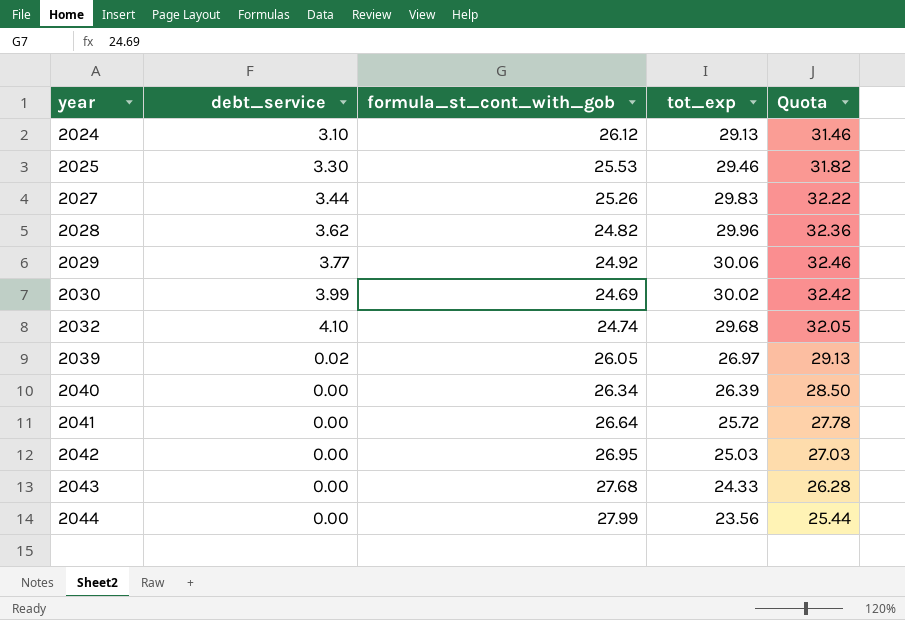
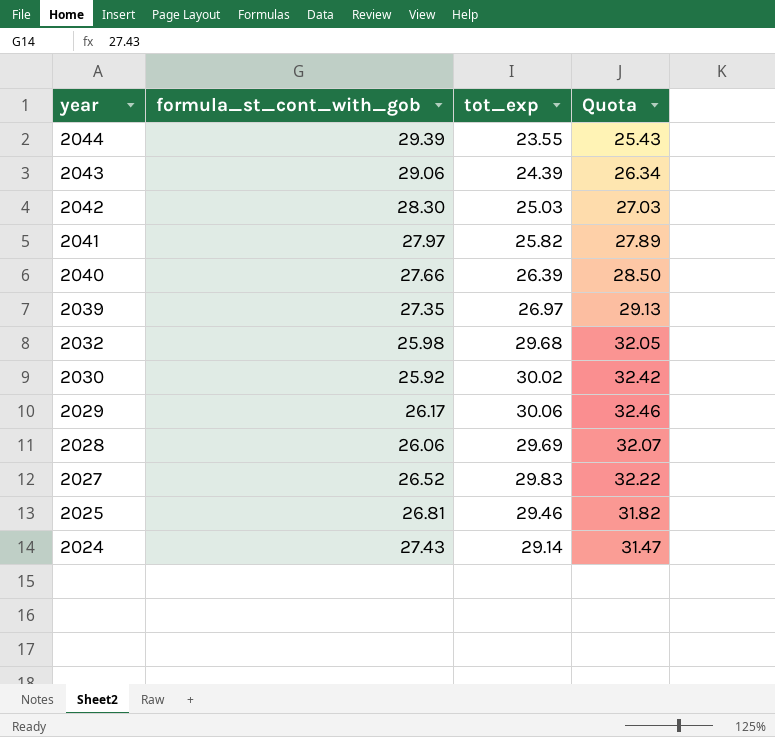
row order: year ascending -> year descending
column debt_service | position: 2 -> none
2044 | formula_st_cont_with_gob: 27.99 -> 29.39
2044 | tot_exp: 23.56 -> 23.55
2044 | Quota: 25.44 -> 25.43
2043 | formula_st_cont_with_gob: 27.68 -> 29.06
2043 | tot_exp: 24.33 -> 24.39
2043 | Quota: 26.28 -> 26.34
2042 | formula_st_cont_with_gob: 26.95 -> 28.30
2041 | formula_st_cont_with_gob: 26.64 -> 27.97
2041 | tot_exp: 25.72 -> 25.82
2041 | Quota: 27.78 -> 27.89
2040 | formula_st_cont_with_gob: 26.34 -> 27.66
2039 | formula_st_cont_with_gob: 26.05 -> 27.35
2032 | formula_st_cont_with_gob: 24.74 -> 25.98
2030 | formula_st_cont_with_gob: 24.69 -> 25.92
2029 | formula_st_cont_with_gob: 24.92 -> 26.17
2028 | formula_st_cont_with_gob: 24.82 -> 26.06
2028 | tot_exp: 29.96 -> 29.69
2028 | Quota: 32.36 -> 32.07
2027 | formula_st_cont_with_gob: 25.26 -> 26.52
2025 | formula_st_cont_with_gob: 25.53 -> 26.81
2024 | formula_st_cont_with_gob: 26.12 -> 27.43
2024 | tot_exp: 29.13 -> 29.14
2024 | Quota: 31.46 -> 31.47

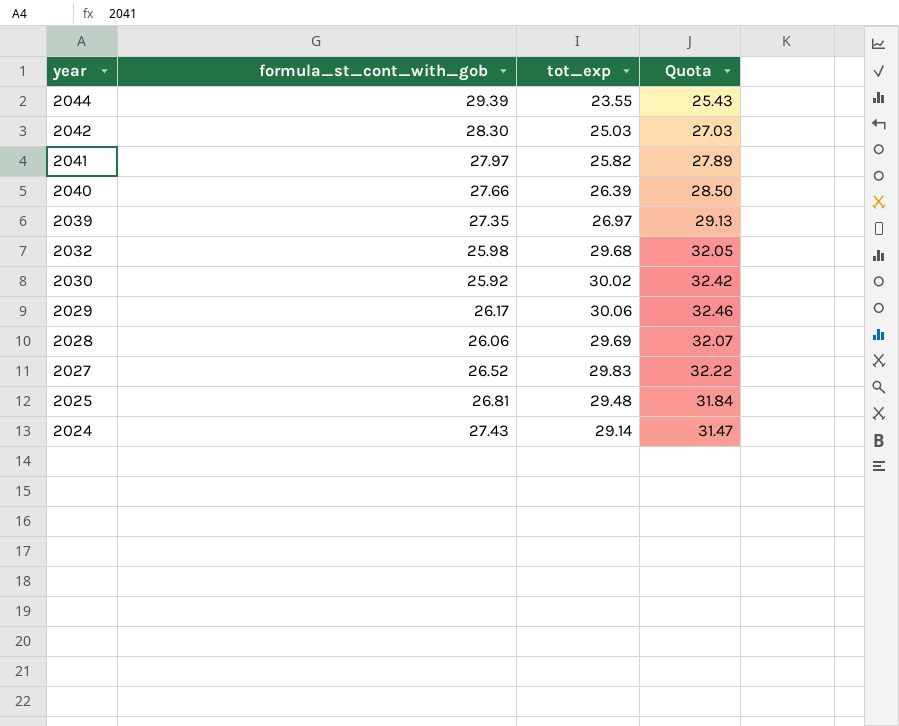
row 2043: 29.06 | 24.39 | 26.34 -> none
2025 | tot_exp: 29.46 -> 29.48
2025 | Quota: 31.82 -> 31.84

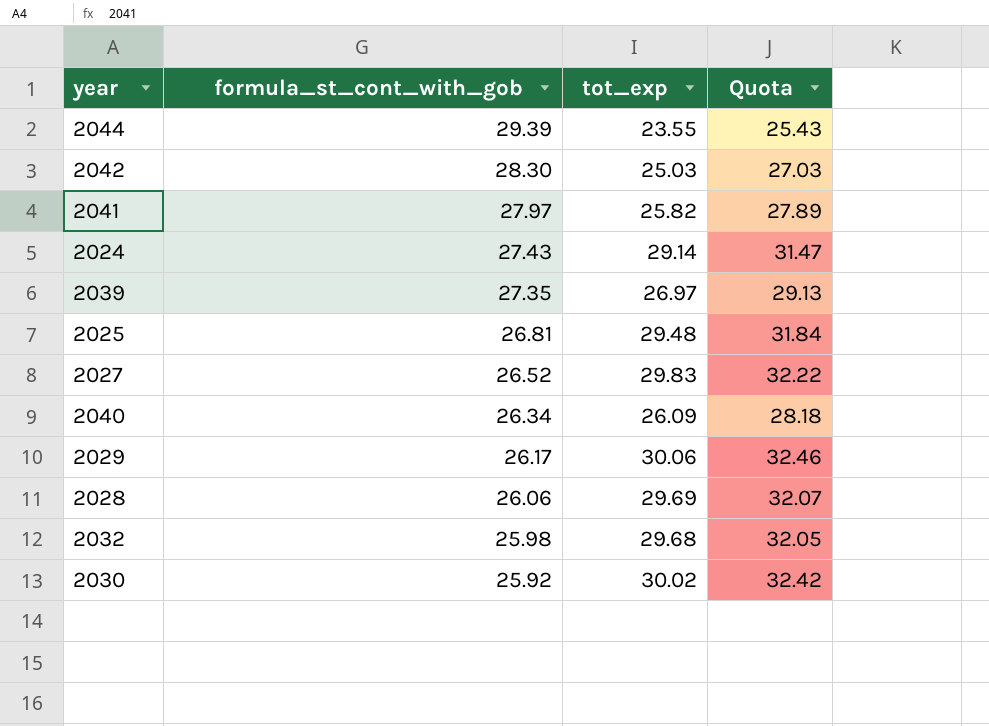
row order: year descending -> formula_st_cont_with_gob descending
2040 | formula_st_cont_with_gob: 27.66 -> 26.34
2040 | tot_exp: 26.39 -> 26.09
2040 | Quota: 28.50 -> 28.18

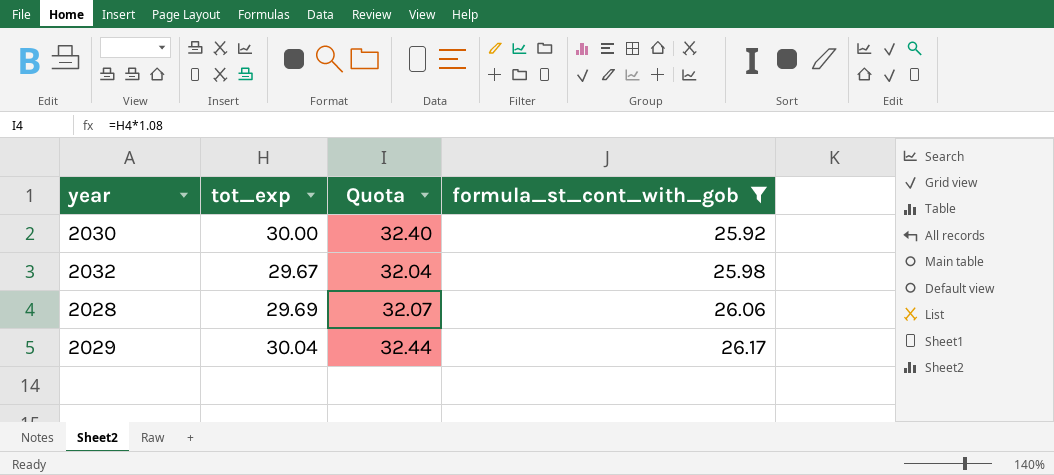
filter: none -> formula_st_cont_with_gob <= 26.17
row order: formula_st_cont_with_gob descending -> formula_st_cont_with_gob ascending
column formula_st_cont_with_gob | position: 2 -> 4
2030 | tot_exp: 30.02 -> 30.00
2030 | Quota: 32.42 -> 32.40
2032 | tot_exp: 29.68 -> 29.67
2032 | Quota: 32.05 -> 32.04
2029 | tot_exp: 30.06 -> 30.04
2029 | Quota: 32.46 -> 32.44

